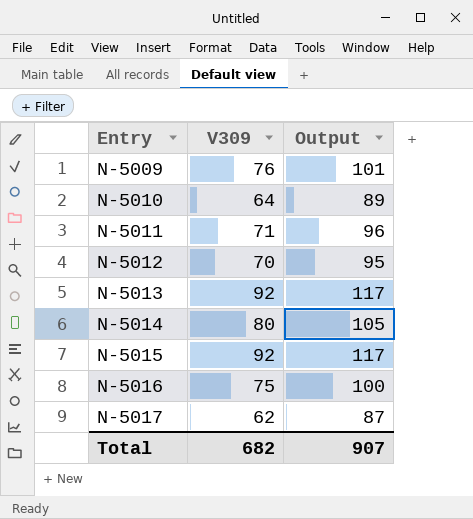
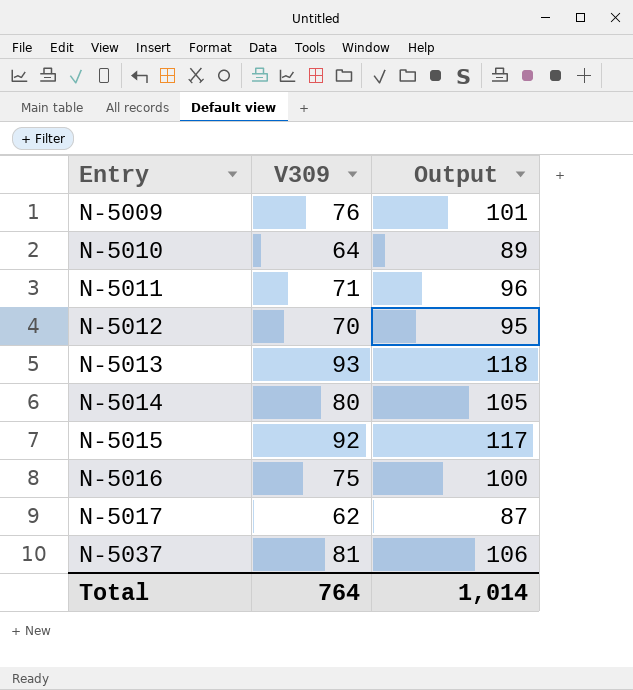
N-5013 | V309: 92 -> 93
N-5013 | Output: 117 -> 118
row N-5037: none -> 81 | 106
Total | V309: 682 -> 764
Total | Output: 907 -> 1,014

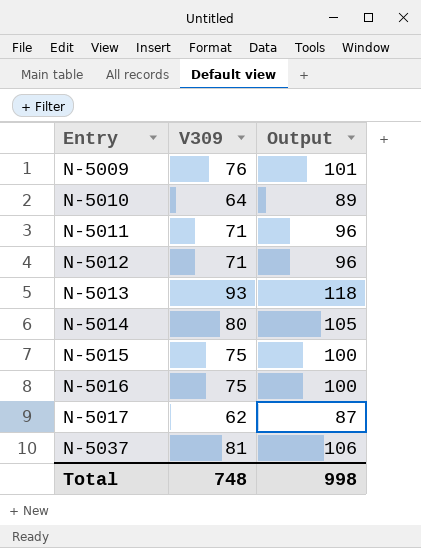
N-5012 | V309: 70 -> 71
N-5012 | Output: 95 -> 96
N-5015 | V309: 92 -> 75
N-5015 | Output: 117 -> 100
Total | V309: 764 -> 748
Total | Output: 1,014 -> 998

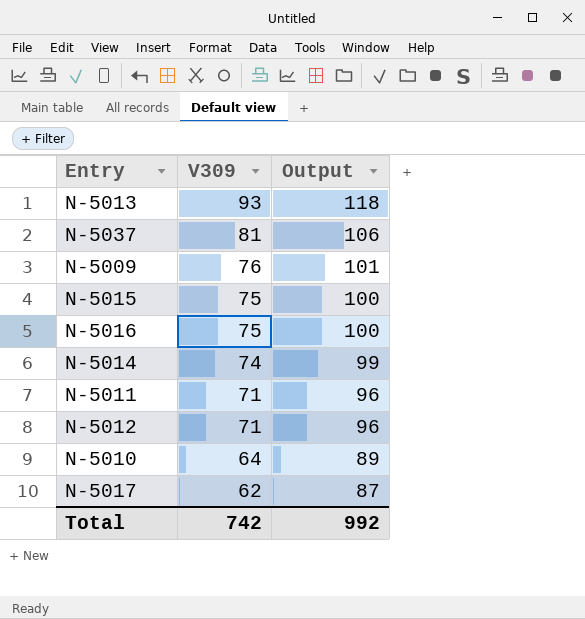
row order: Entry ascending -> V309 descending
N-5014 | V309: 80 -> 74
N-5014 | Output: 105 -> 99
Total | V309: 748 -> 742
Total | Output: 998 -> 992

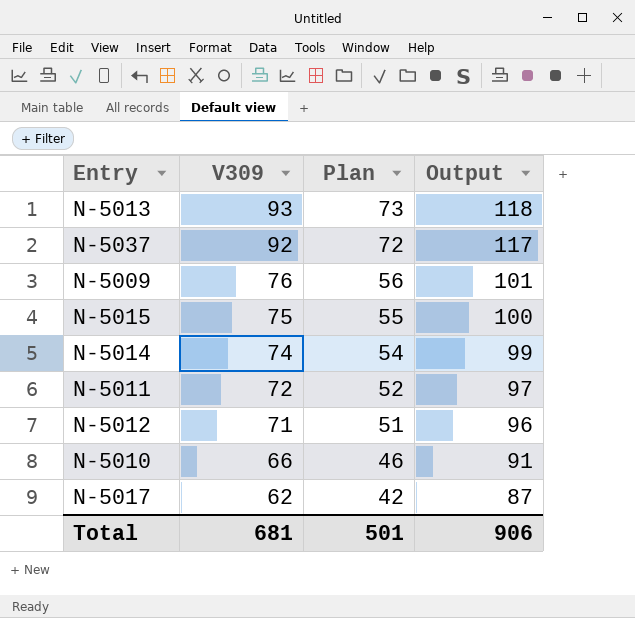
column Plan | formula: none -> [V309] - 20
row N-5016: 75 | 100 -> none
N-5037 | V309: 81 -> 92
N-5037 | Output: 106 -> 117
N-5011 | V309: 71 -> 72
N-5011 | Output: 96 -> 97
N-5010 | V309: 64 -> 66
N-5010 | Output: 89 -> 91
Total | V309: 742 -> 681
Total | Output: 992 -> 906

